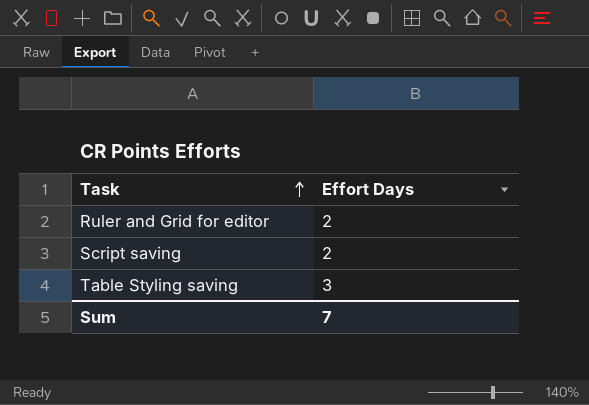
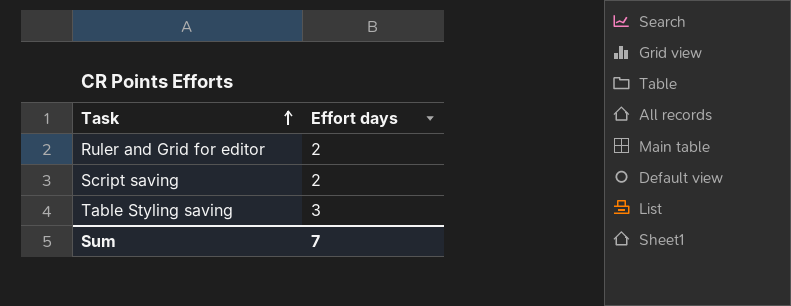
column name: Effort Days -> Effort days

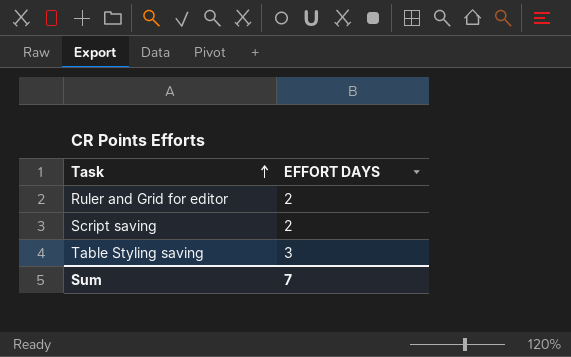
column name: Effort days -> EFFORT DAYS

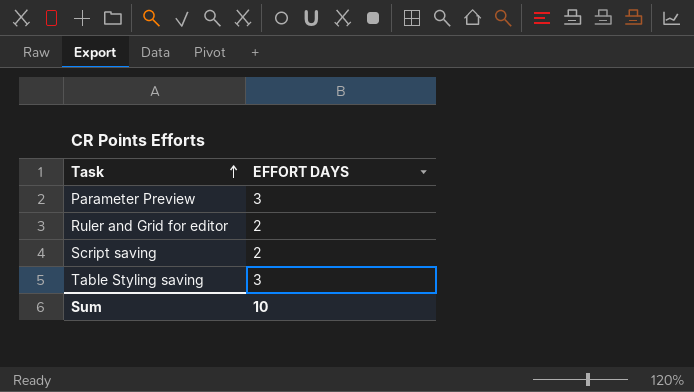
row Parameter Preview: none -> 3
Sum | EFFORT DAYS: 7 -> 10

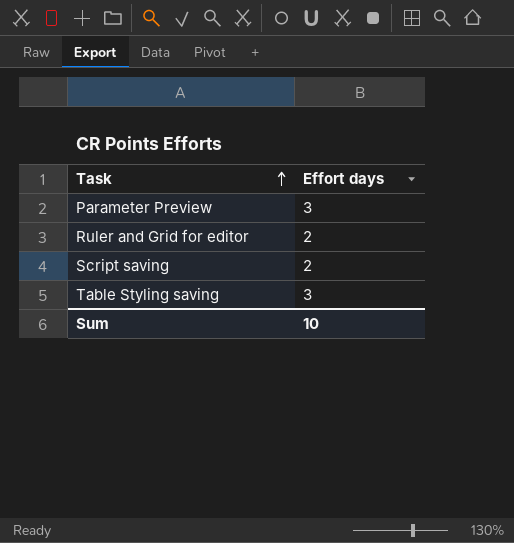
column name: EFFORT DAYS -> Effort days

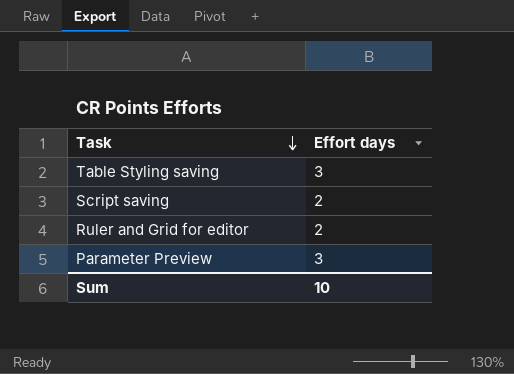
row order: Task ascending -> Task descending

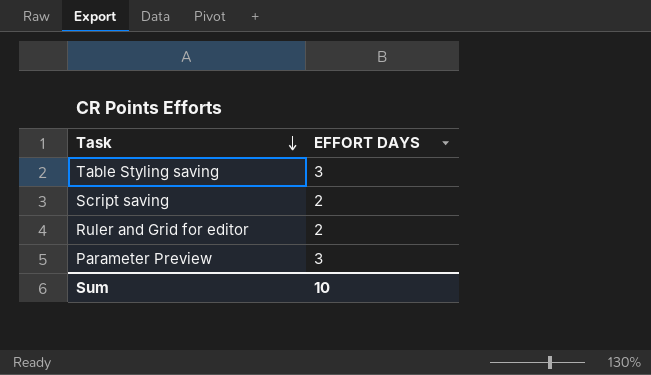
column name: Effort days -> EFFORT DAYS

